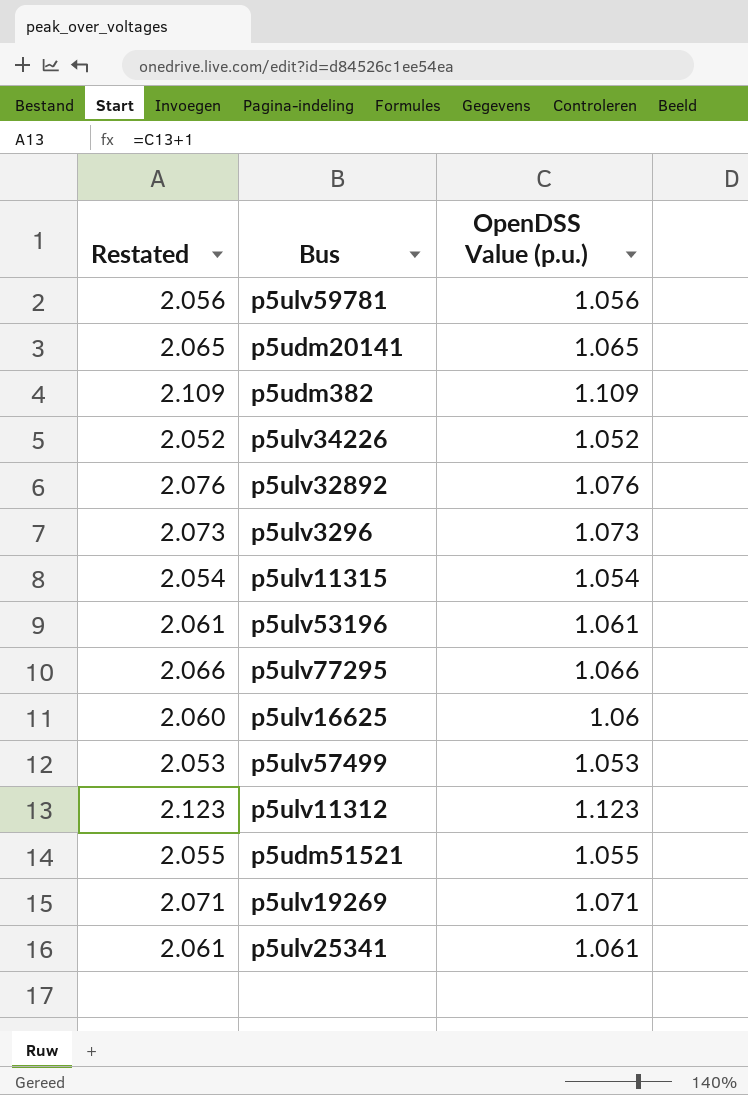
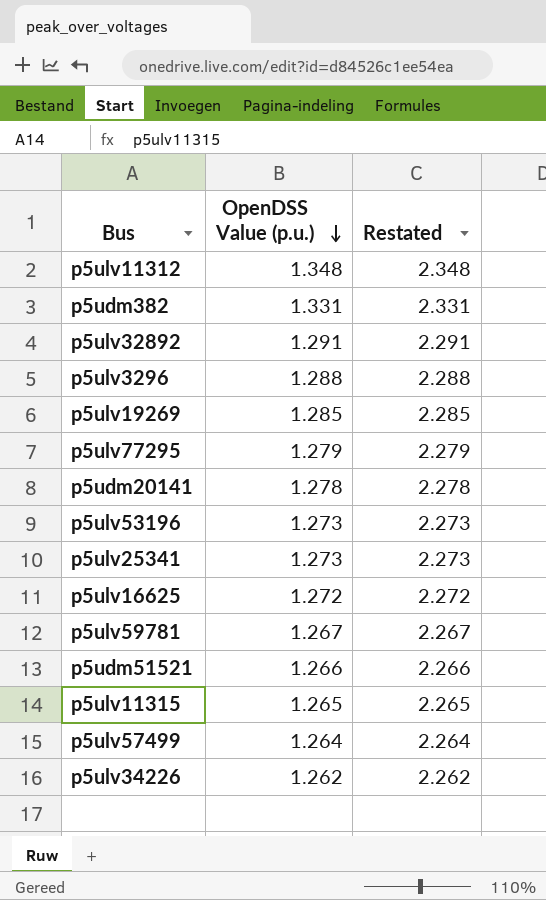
row order: none -> OpenDSS Value (p.u.) descending
column Restated | position: 1 -> 3
p5ulv11312 | OpenDSS Value (p.u.): 1.123 -> 1.348
p5ulv11312 | Restated: 2.123 -> 2.348
p5udm382 | OpenDSS Value (p.u.): 1.109 -> 1.331
p5udm382 | Restated: 2.109 -> 2.331
p5ulv32892 | OpenDSS Value (p.u.): 1.076 -> 1.291
p5ulv32892 | Restated: 2.076 -> 2.291
p5ulv3296 | OpenDSS Value (p.u.): 1.073 -> 1.288
p5ulv3296 | Restated: 2.073 -> 2.288
p5ulv19269 | OpenDSS Value (p.u.): 1.071 -> 1.285
p5ulv19269 | Restated: 2.071 -> 2.285
p5ulv77295 | OpenDSS Value (p.u.): 1.066 -> 1.279
p5ulv77295 | Restated: 2.066 -> 2.279
p5udm20141 | OpenDSS Value (p.u.): 1.065 -> 1.278
p5udm20141 | Restated: 2.065 -> 2.278
p5ulv53196 | OpenDSS Value (p.u.): 1.061 -> 1.273
p5ulv53196 | Restated: 2.061 -> 2.273
p5ulv25341 | OpenDSS Value (p.u.): 1.061 -> 1.273
p5ulv25341 | Restated: 2.061 -> 2.273
p5ulv16625 | OpenDSS Value (p.u.): 1.06 -> 1.272
p5ulv16625 | Restated: 2.060 -> 2.272
p5ulv59781 | OpenDSS Value (p.u.): 1.056 -> 1.267
p5ulv59781 | Restated: 2.056 -> 2.267
p5udm51521 | OpenDSS Value (p.u.): 1.055 -> 1.266
p5udm51521 | Restated: 2.055 -> 2.266
p5ulv11315 | OpenDSS Value (p.u.): 1.054 -> 1.265
p5ulv11315 | Restated: 2.054 -> 2.265
p5ulv57499 | OpenDSS Value (p.u.): 1.053 -> 1.264
p5ulv57499 | Restated: 2.053 -> 2.264
p5ulv34226 | OpenDSS Value (p.u.): 1.052 -> 1.262
p5ulv34226 | Restated: 2.052 -> 2.262

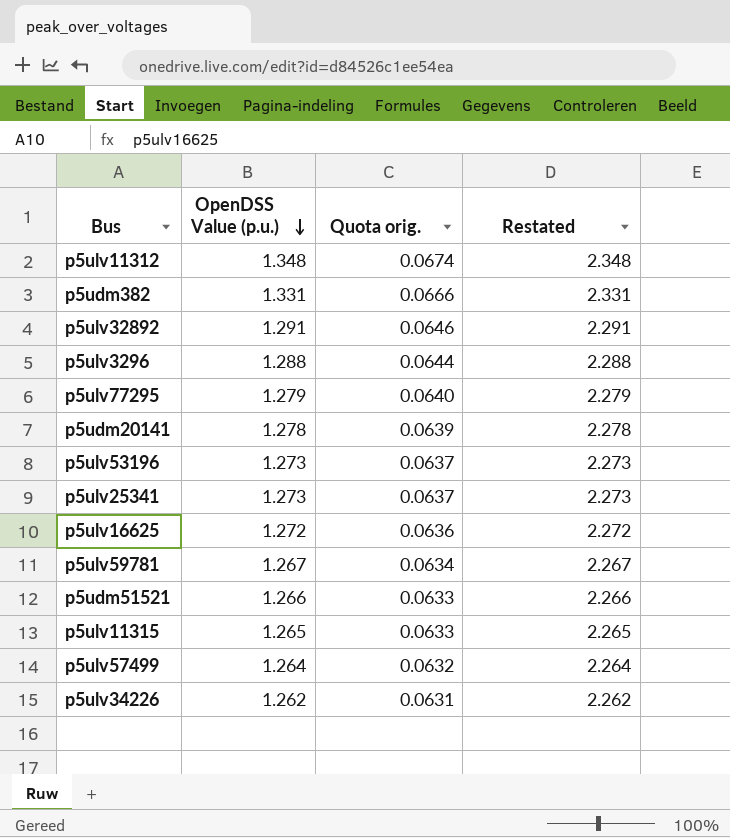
column Quota orig. | formula: none -> [OpenDSS Value (p.u.)] * 0.05
row p5ulv19269: 1.285 | 2.285 -> none

